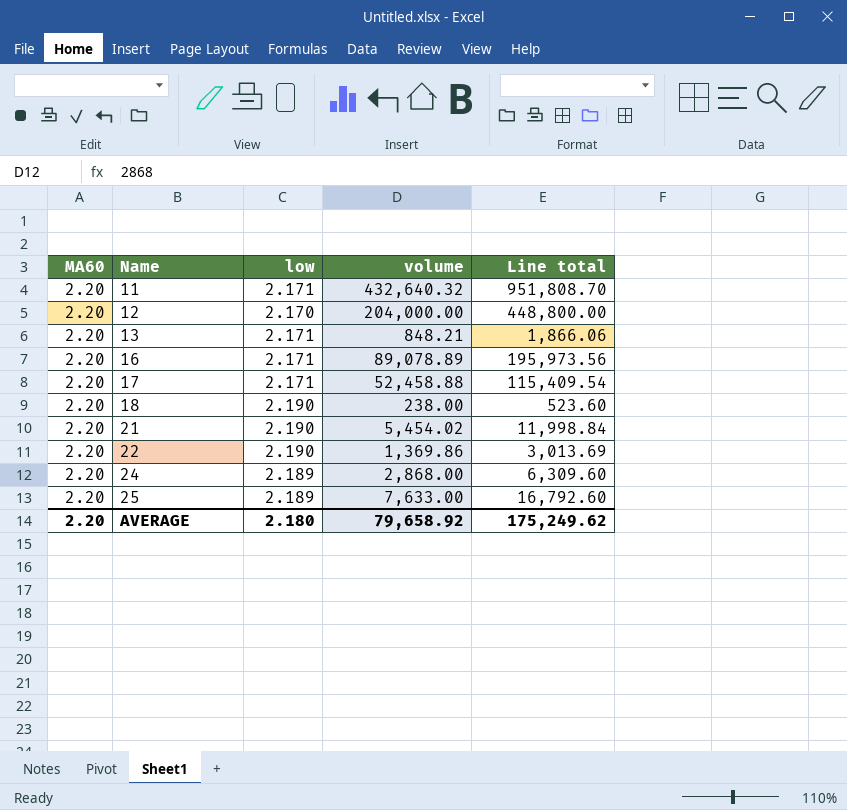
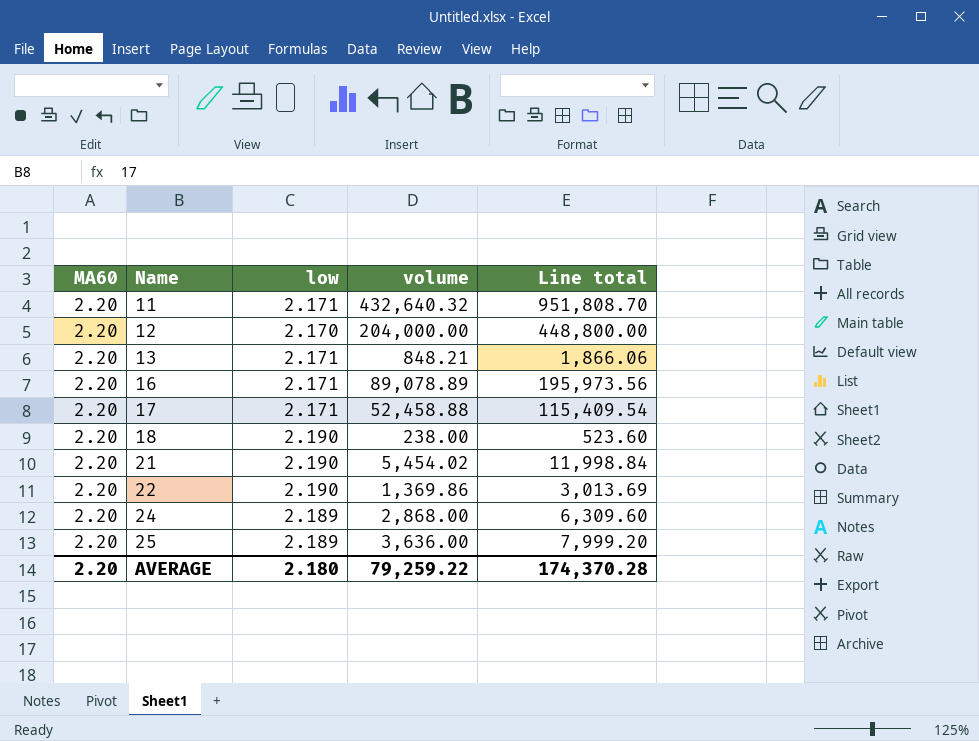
25 | volume: 7,633.00 -> 3,636.00
25 | Line total: 16,792.60 -> 7,999.20
AVERAGE | volume: 79,658.92 -> 79,259.22
AVERAGE | Line total: 175,249.62 -> 174,370.28

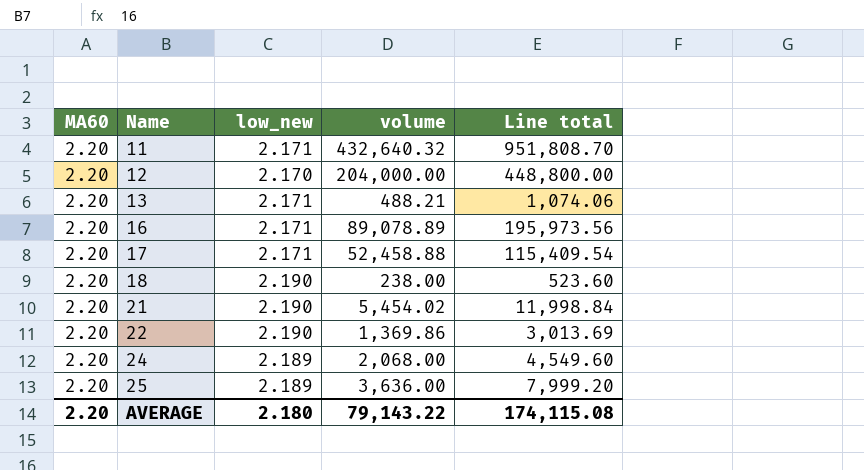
column name: low -> low_new
13 | volume: 848.21 -> 488.21
13 | Line total: 1,866.06 -> 1,074.06
24 | volume: 2,868.00 -> 2,068.00
24 | Line total: 6,309.60 -> 4,549.60
AVERAGE | volume: 79,259.22 -> 79,143.22
AVERAGE | Line total: 174,370.28 -> 174,115.08

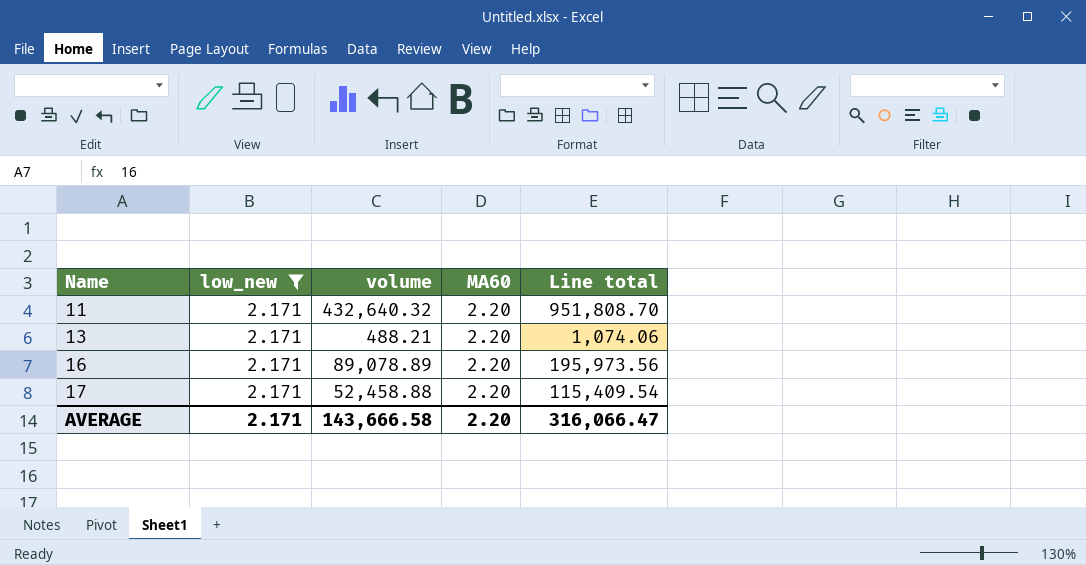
filter: none -> low_new = 2.171
column MA60 | position: 1 -> 4
AVERAGE | low_new: 2.180 -> 2.171
AVERAGE | volume: 79,143.22 -> 143,666.58
AVERAGE | Line total: 174,115.08 -> 316,066.47

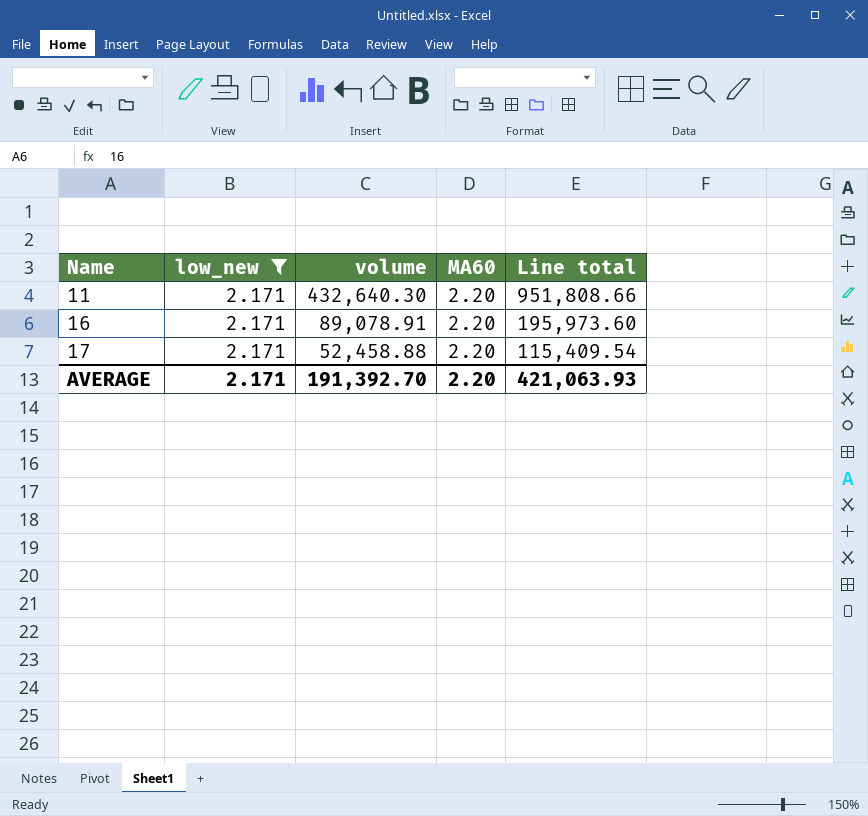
row 13: 2.171 | 488.21 | 2.20 | 1,074.06 -> none
11 | volume: 432,640.32 -> 432,640.30
11 | Line total: 951,808.70 -> 951,808.66
16 | volume: 89,078.89 -> 89,078.91
16 | Line total: 195,973.56 -> 195,973.60
AVERAGE | volume: 143,666.58 -> 191,392.70
AVERAGE | Line total: 316,066.47 -> 421,063.93

